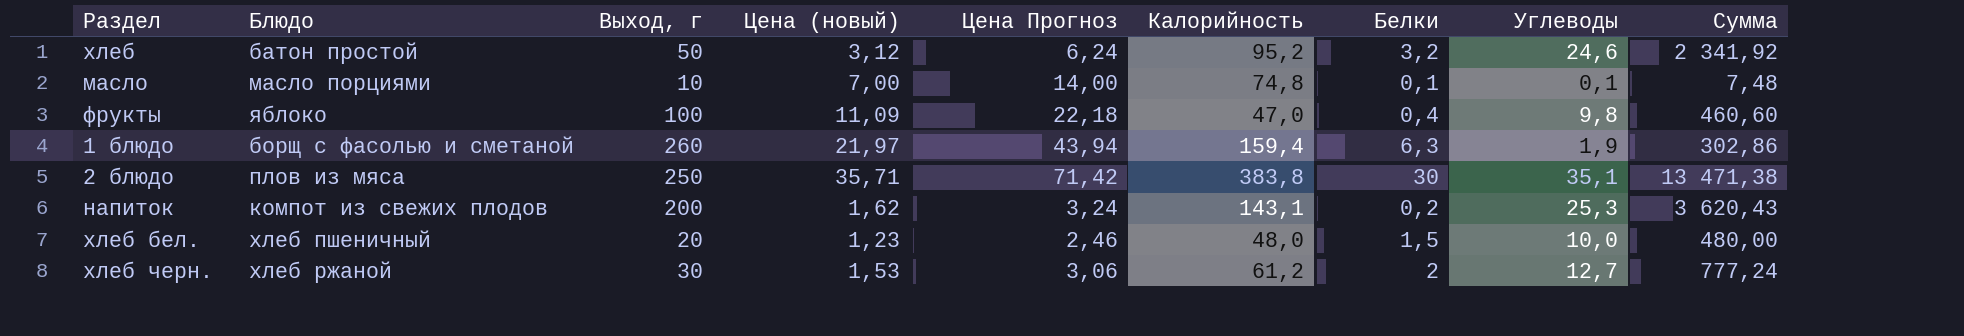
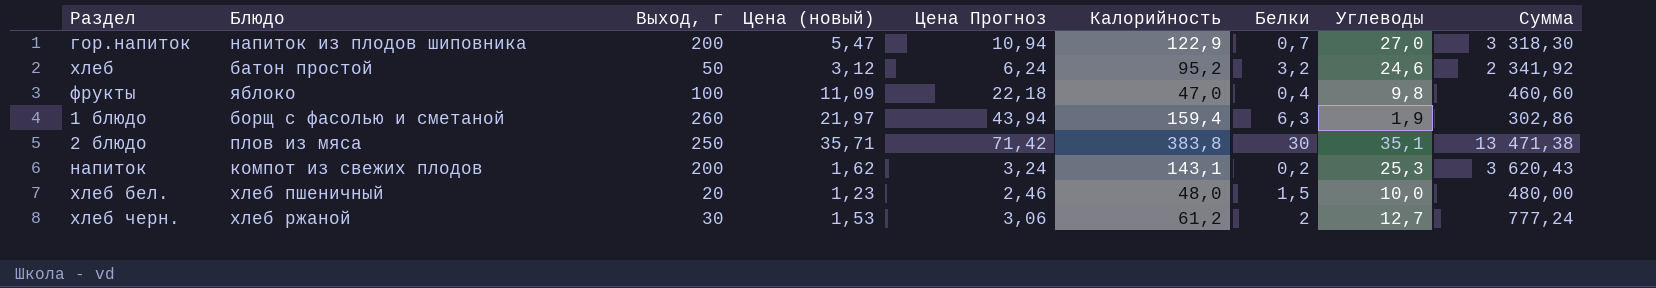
row масло: масло порциями | 10 | 7,00 | 14,00 | 74,8 | 0,1 | 0,1 | 7,48 -> none
row гор.напиток: none -> напиток из плодов шиповника | 200 | 5,47 | 10,94 | 122,9 | 0,7 | 27,0 | 3 318,30

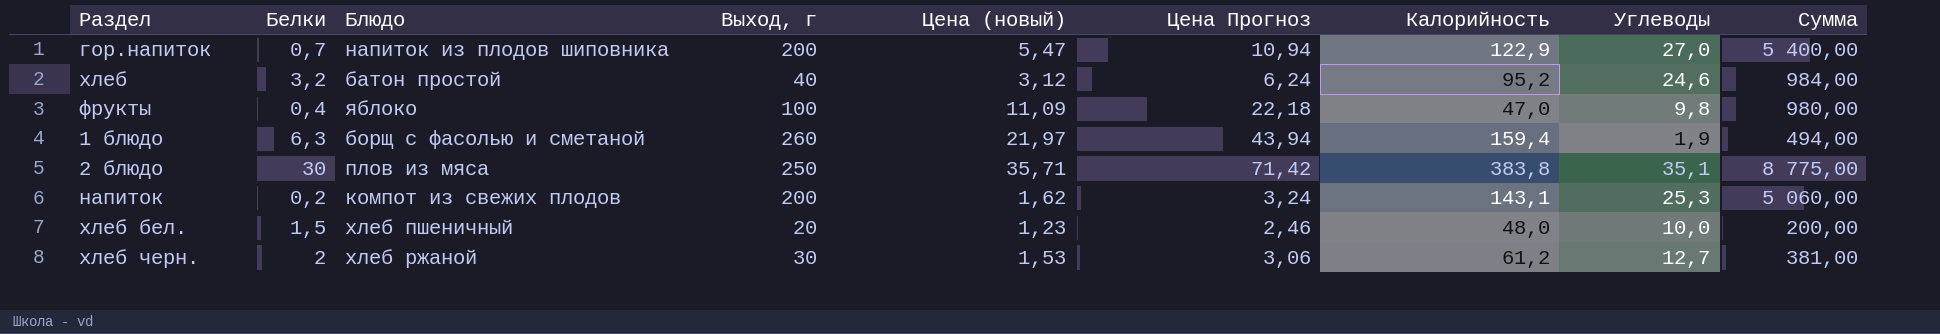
column Белки | position: 7 -> 2
column Сумма | formula: [Калорийность] * [Углеводы] -> [Выход, г] * [Углеводы]
хлеб | Выход, г: 50 -> 40

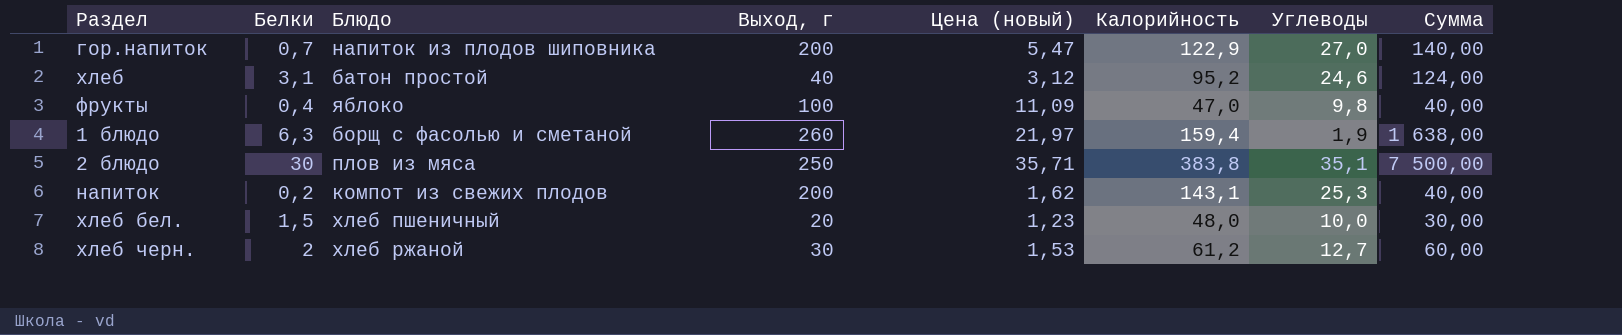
column Цена Прогноз | formula: [Цена (новый)] * 2 -> none
column Сумма | formula: [Выход, г] * [Углеводы] -> [Белки] * [Выход, г]
хлеб | Белки: 3,2 -> 3,1

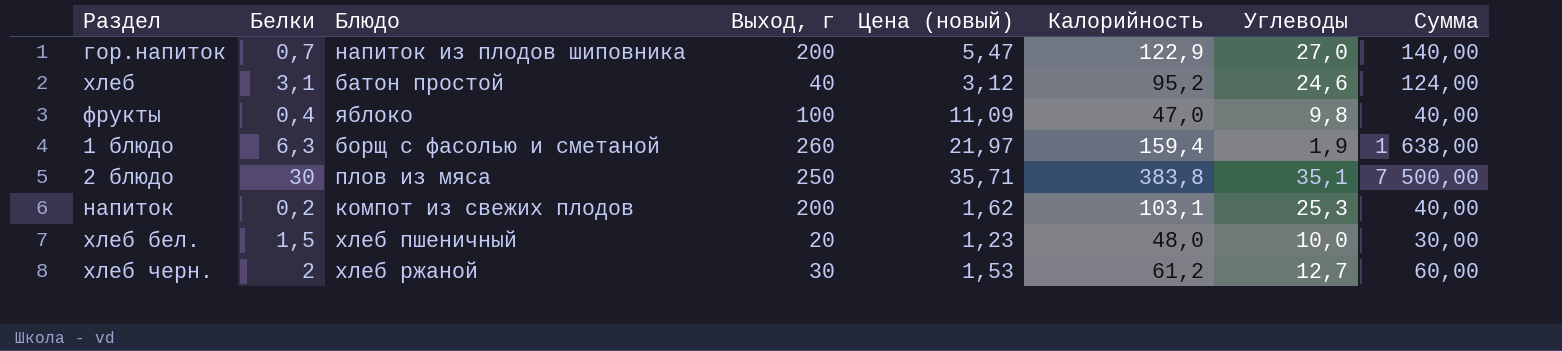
напиток | Калорийность: 143,1 -> 103,1

